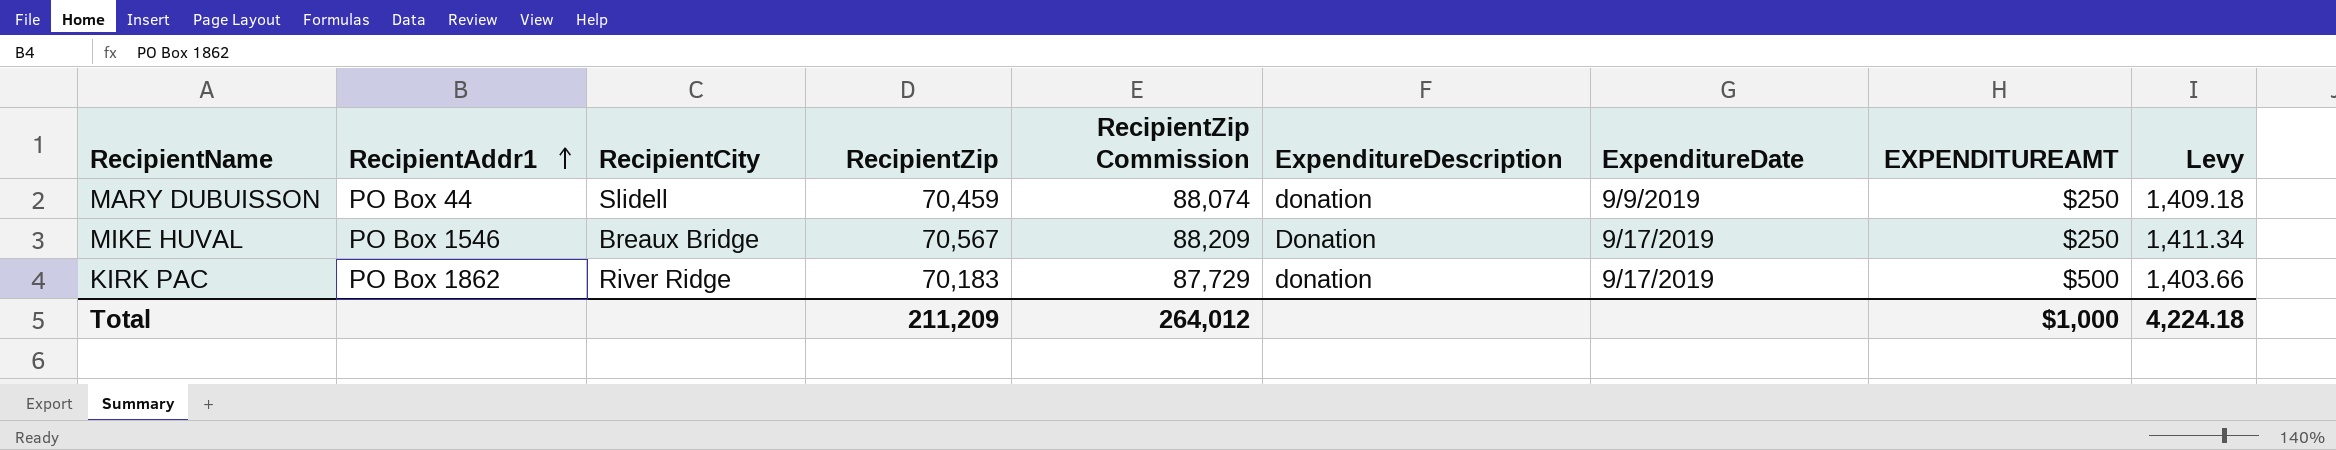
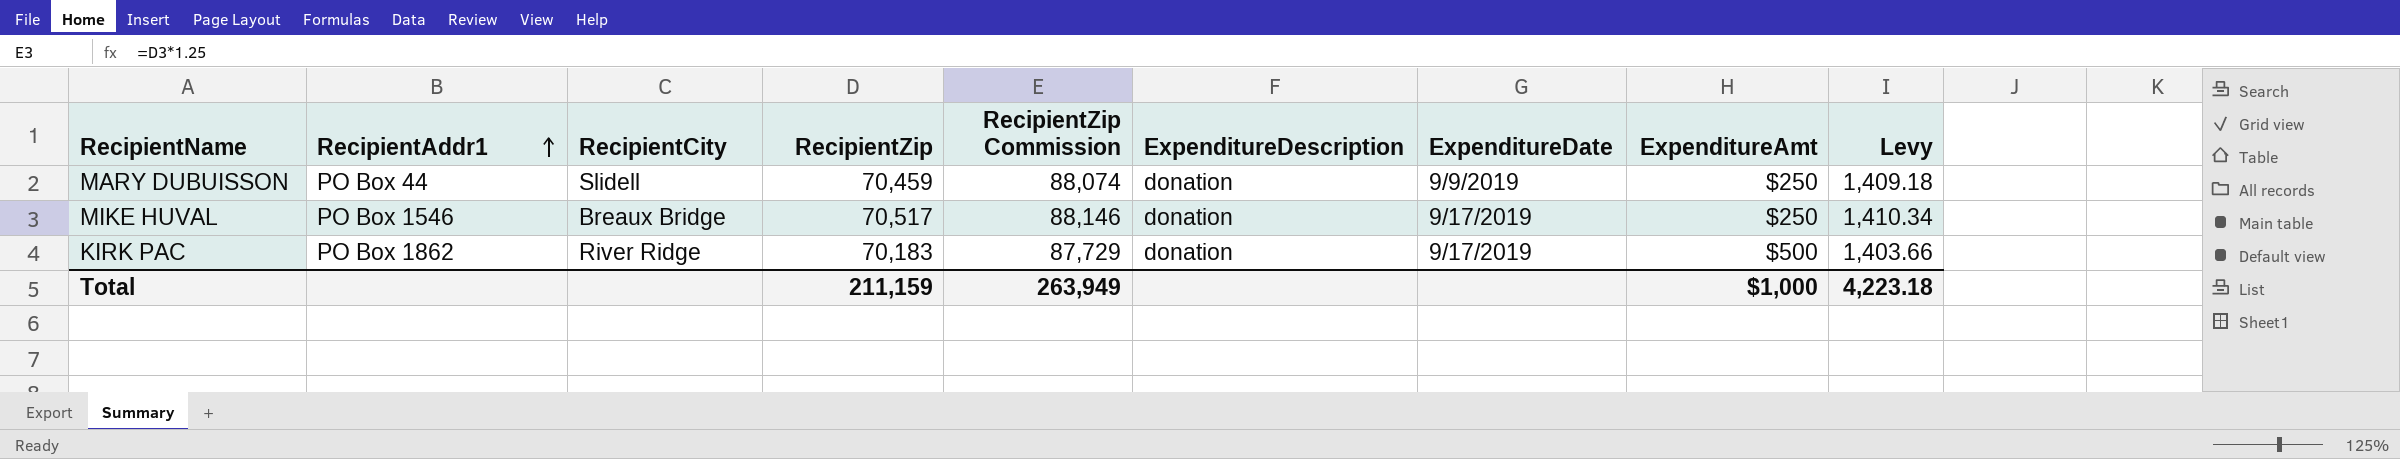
column name: EXPENDITUREAMT -> ExpenditureAmt
MIKE HUVAL | RecipientZip: 70,567 -> 70,517
MIKE HUVAL | RecipientZip Commission: 88,209 -> 88,146
MIKE HUVAL | ExpenditureDescription: Donation -> donation
MIKE HUVAL | Levy: 1,411.34 -> 1,410.34
Total | RecipientZip: 211,209 -> 211,159
Total | RecipientZip Commission: 264,012 -> 263,949
Total | Levy: 4,224.18 -> 4,223.18

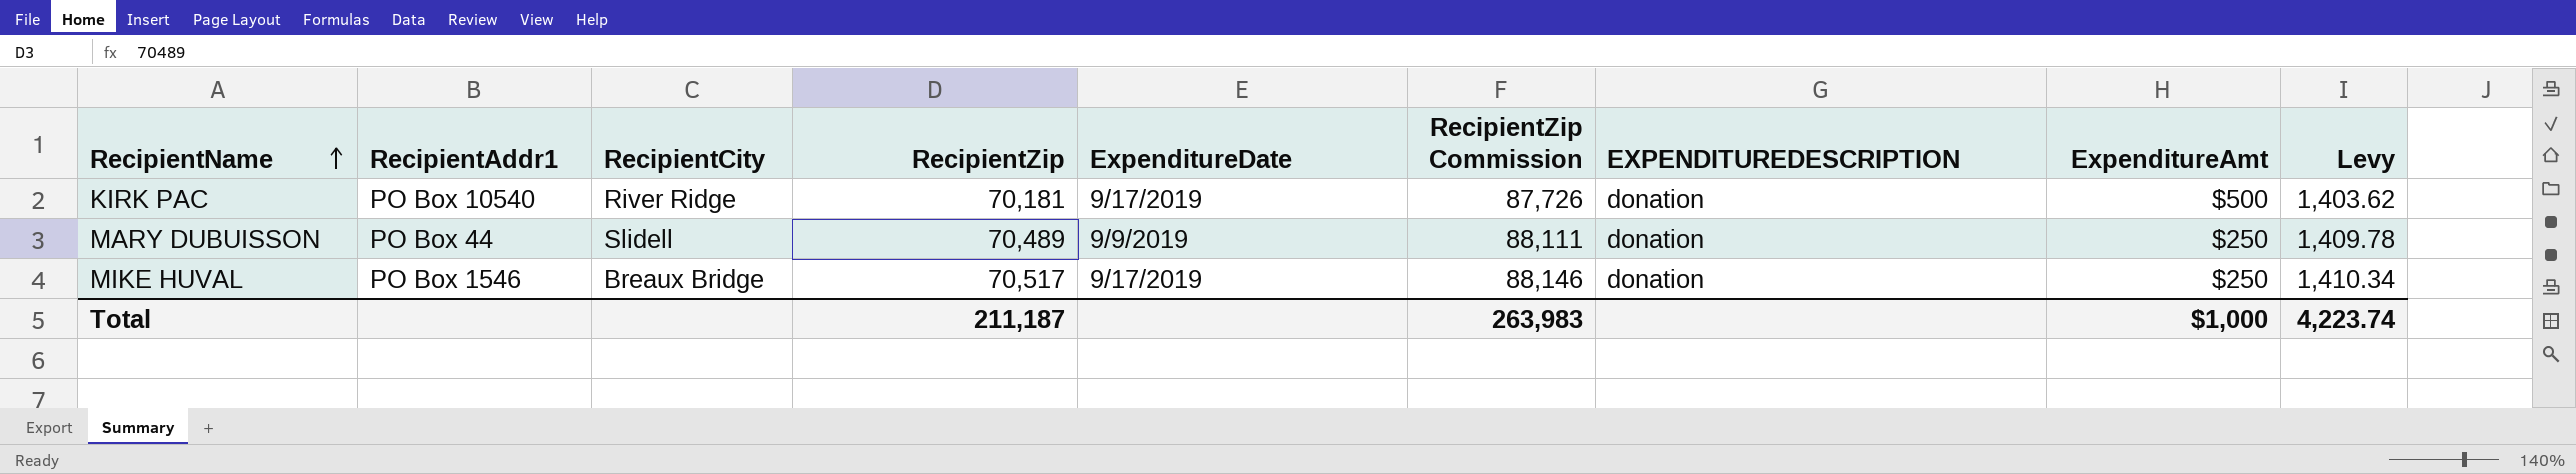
row order: RecipientAddr1 ascending -> RecipientName ascending
column ExpenditureDate | position: 7 -> 5
column name: ExpenditureDescription -> EXPENDITUREDESCRIPTION
KIRK PAC | RecipientAddr1: PO Box 1862 -> PO Box 10540
KIRK PAC | RecipientZip: 70,183 -> 70,181
KIRK PAC | RecipientZip Commission: 87,729 -> 87,726
KIRK PAC | Levy: 1,403.66 -> 1,403.62
MARY DUBUISSON | RecipientZip: 70,459 -> 70,489
MARY DUBUISSON | RecipientZip Commission: 88,074 -> 88,111
MARY DUBUISSON | Levy: 1,409.18 -> 1,409.78
Total | RecipientZip: 211,159 -> 211,187
Total | RecipientZip Commission: 263,949 -> 263,983
Total | Levy: 4,223.18 -> 4,223.74

